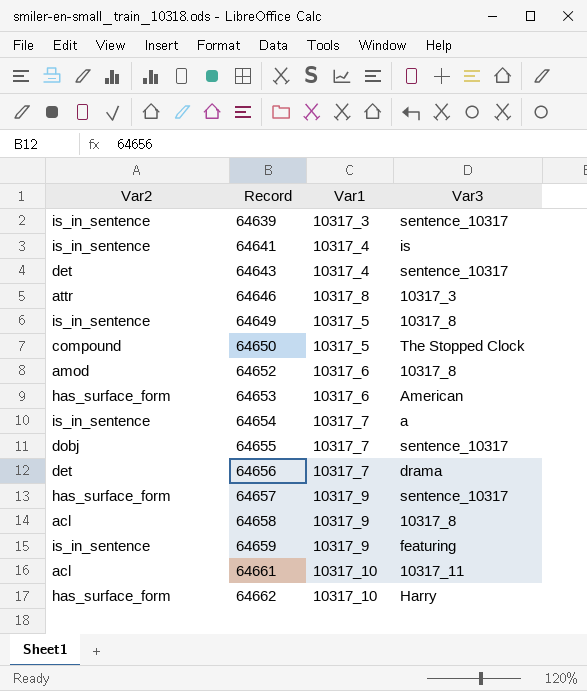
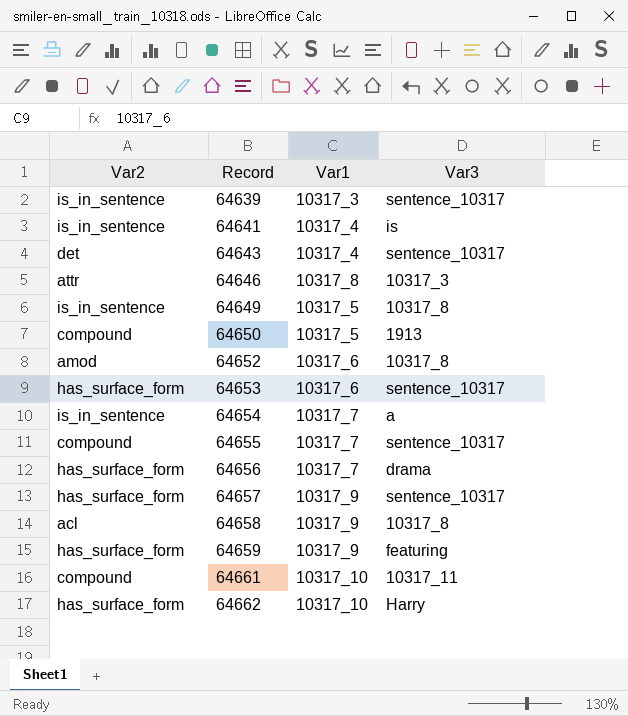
64650 | Var3: The Stopped Clock -> 1913
64653 | Var3: American -> sentence_10317
64655 | Var2: dobj -> compound
64656 | Var2: det -> has_surface_form
64659 | Var2: is_in_sentence -> has_surface_form
64661 | Var2: acl -> compound

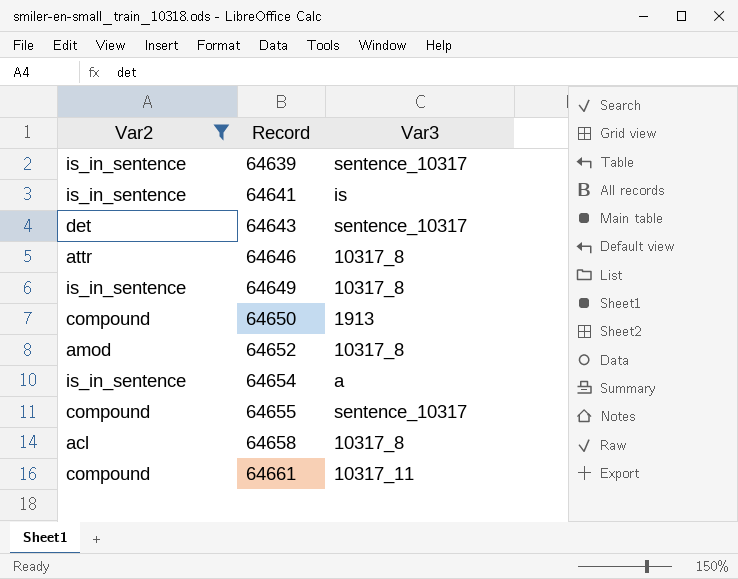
filter: none -> Var2 != has_surface_form
column Var1 | position: 3 -> none
64646 | Var3: 10317_3 -> 10317_8

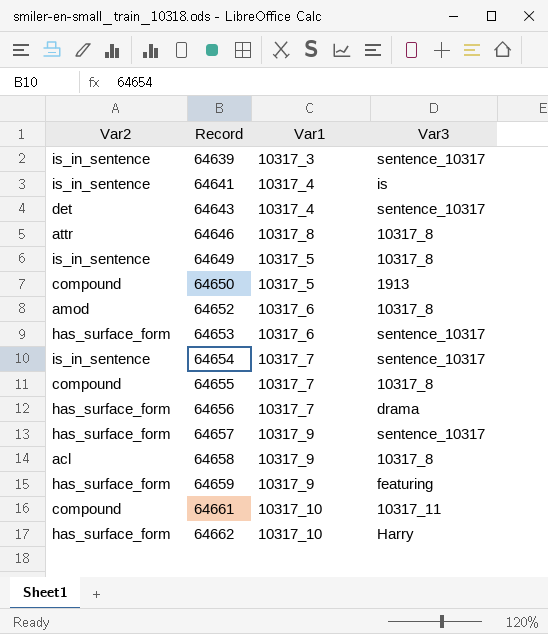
filter: Var2 != has_surface_form -> none
column Var1 | position: none -> 3
64654 | Var3: a -> sentence_10317
64655 | Var3: sentence_10317 -> 10317_8

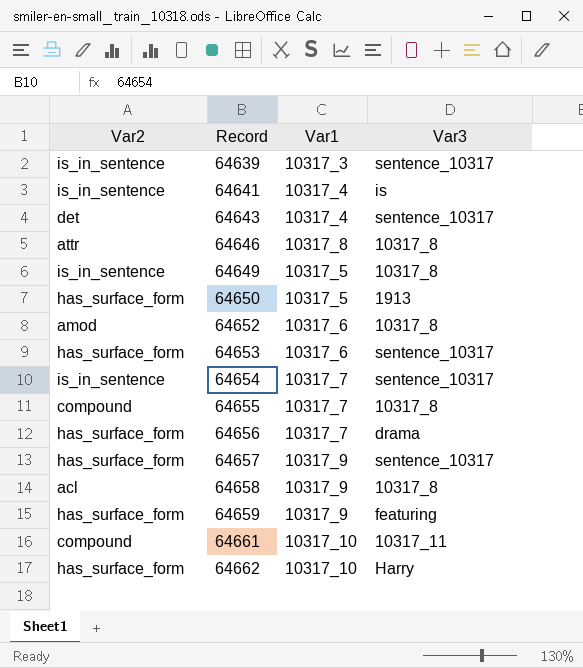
64650 | Var2: compound -> has_surface_form

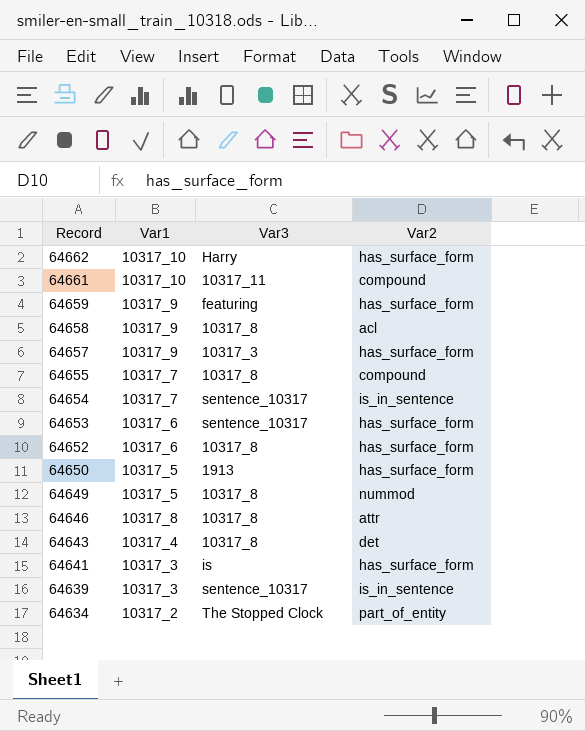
row order: Record ascending -> Record descending
column Var2 | position: 1 -> 4
row 64656: has_surface_form | 10317_7 | drama -> none
64657 | Var3: sentence_10317 -> 10317_3
64652 | Var2: amod -> has_surface_form
64649 | Var2: is_in_sentence -> nummod
64643 | Var3: sentence_10317 -> 10317_8
64641 | Var1: 10317_4 -> 10317_3
64641 | Var2: is_in_sentence -> has_surface_form
row 64634: none -> 10317_2 | The Stopped Clock | part_of_entity

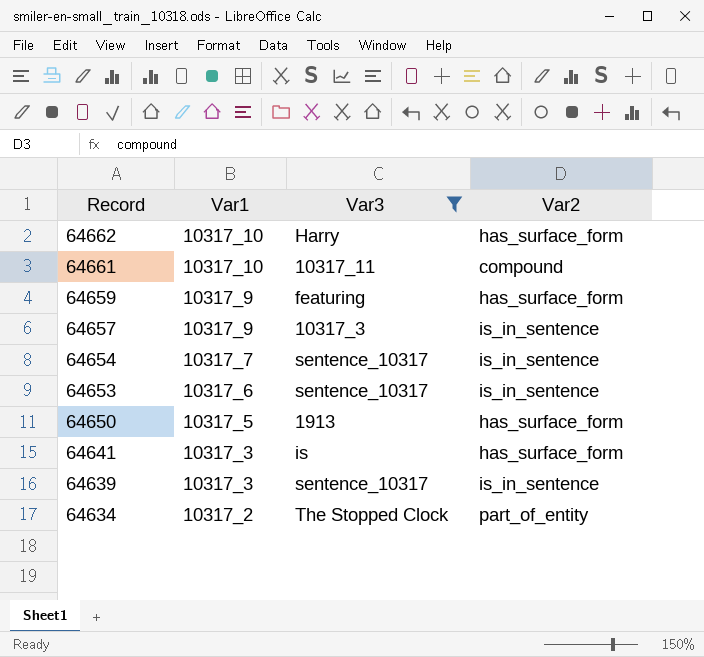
filter: none -> Var3 != 10317_8
64657 | Var2: has_surface_form -> is_in_sentence
64653 | Var2: has_surface_form -> is_in_sentence

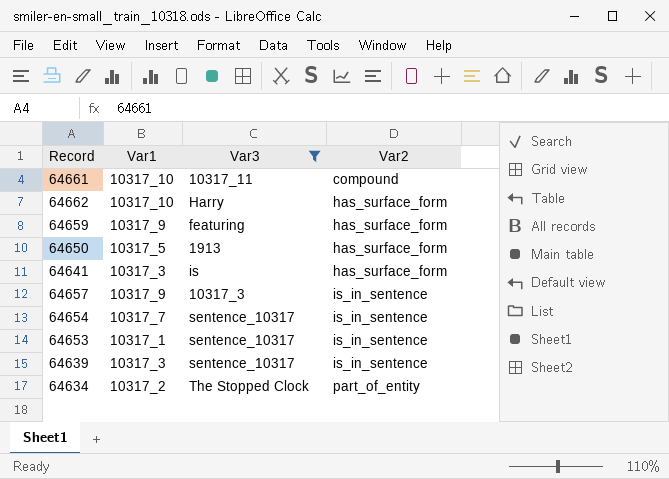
row order: Record descending -> Var2 ascending
64653 | Var1: 10317_6 -> 10317_1

